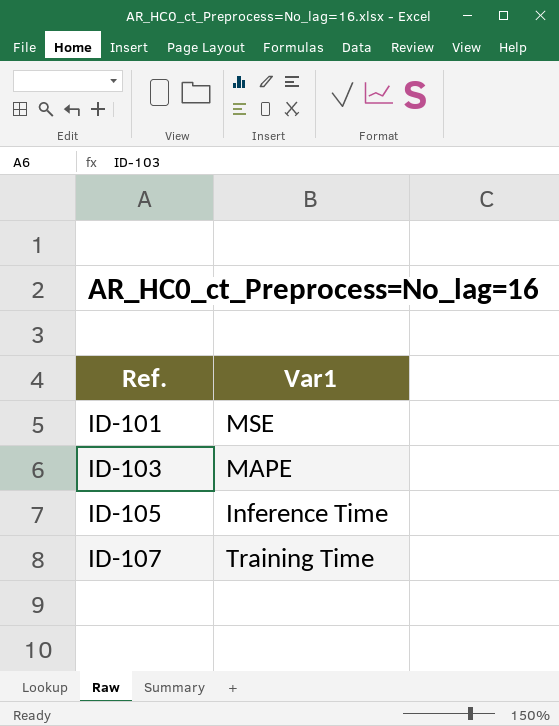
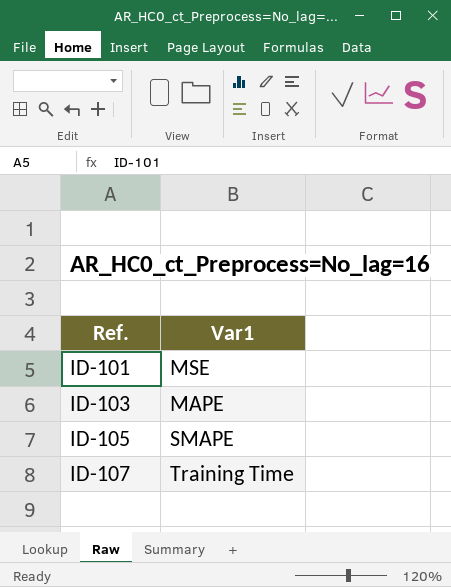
ID-105 | Var1: Inference Time -> SMAPE

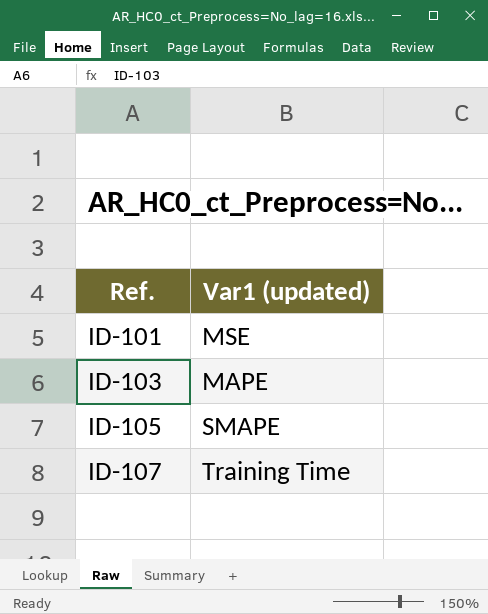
column name: Var1 -> Var1 (updated)

